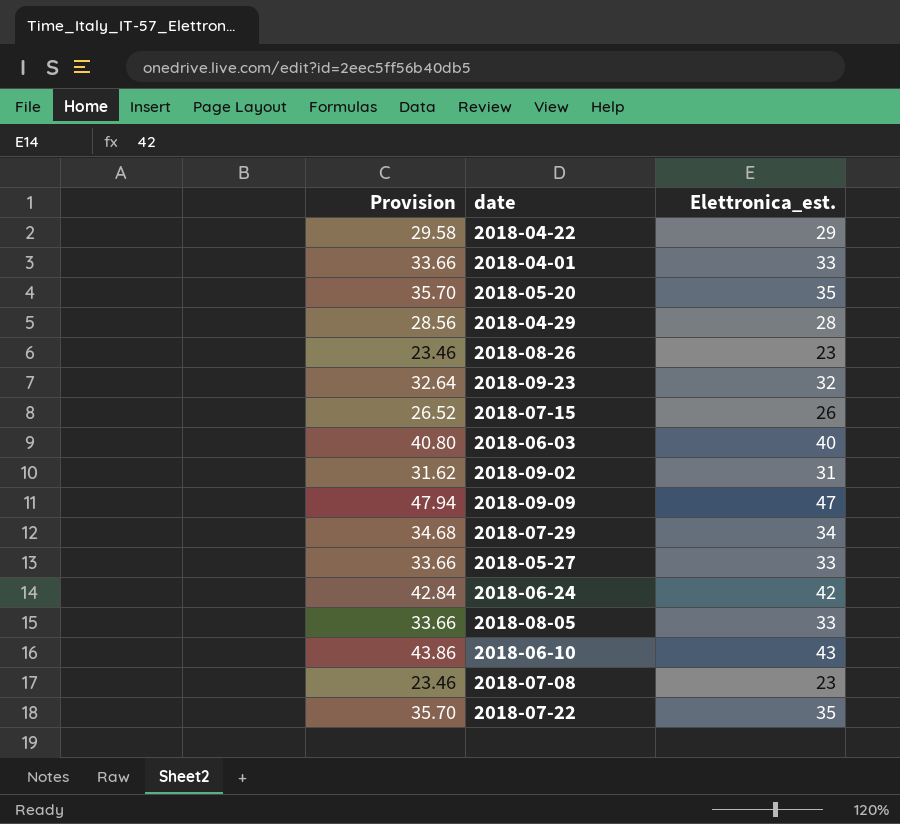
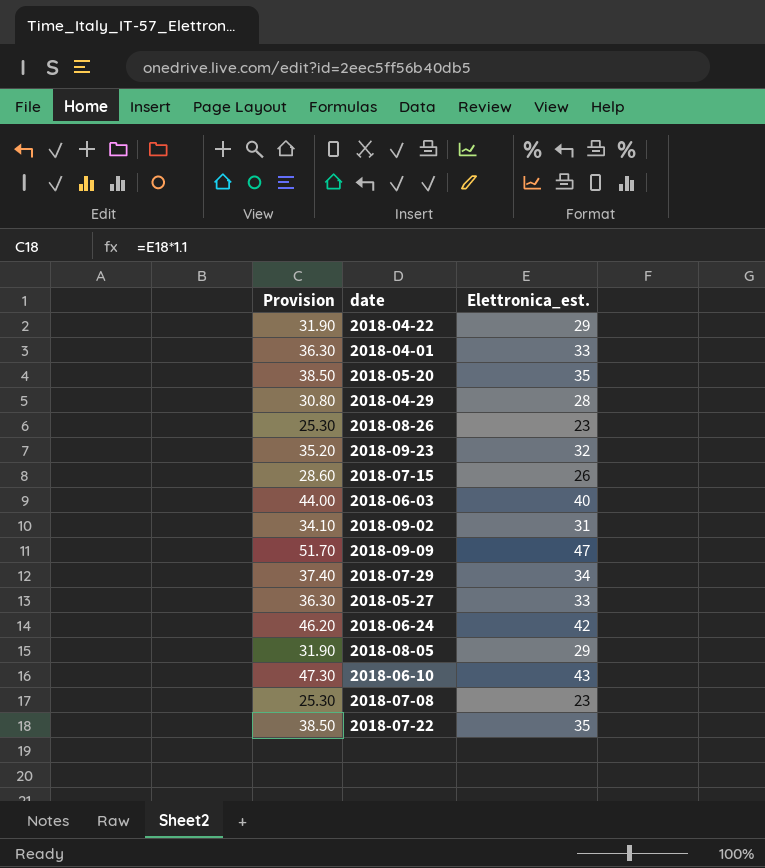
column Provision | formula: [Elettronica_est.] * 1.02 -> [Elettronica_est.] * 1.1
2018-08-05 | Elettronica_est.: 33 -> 29

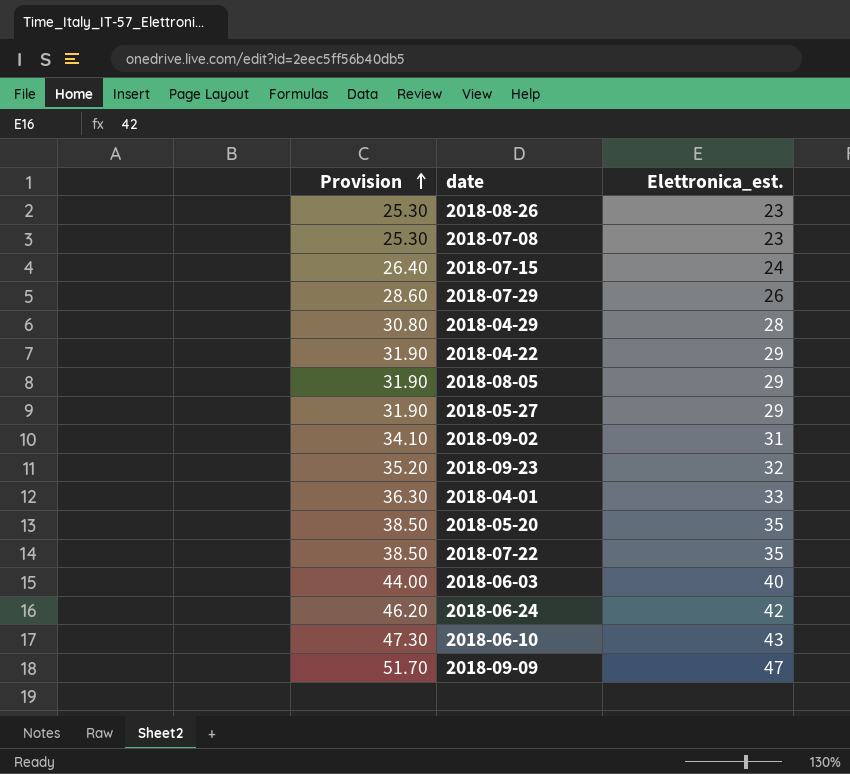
row order: none -> Provision ascending
2018-07-15 | Provision: 28.60 -> 26.40
2018-07-15 | Elettronica_est.: 26 -> 24
2018-07-29 | Provision: 37.40 -> 28.60
2018-07-29 | Elettronica_est.: 34 -> 26
2018-05-27 | Provision: 36.30 -> 31.90
2018-05-27 | Elettronica_est.: 33 -> 29

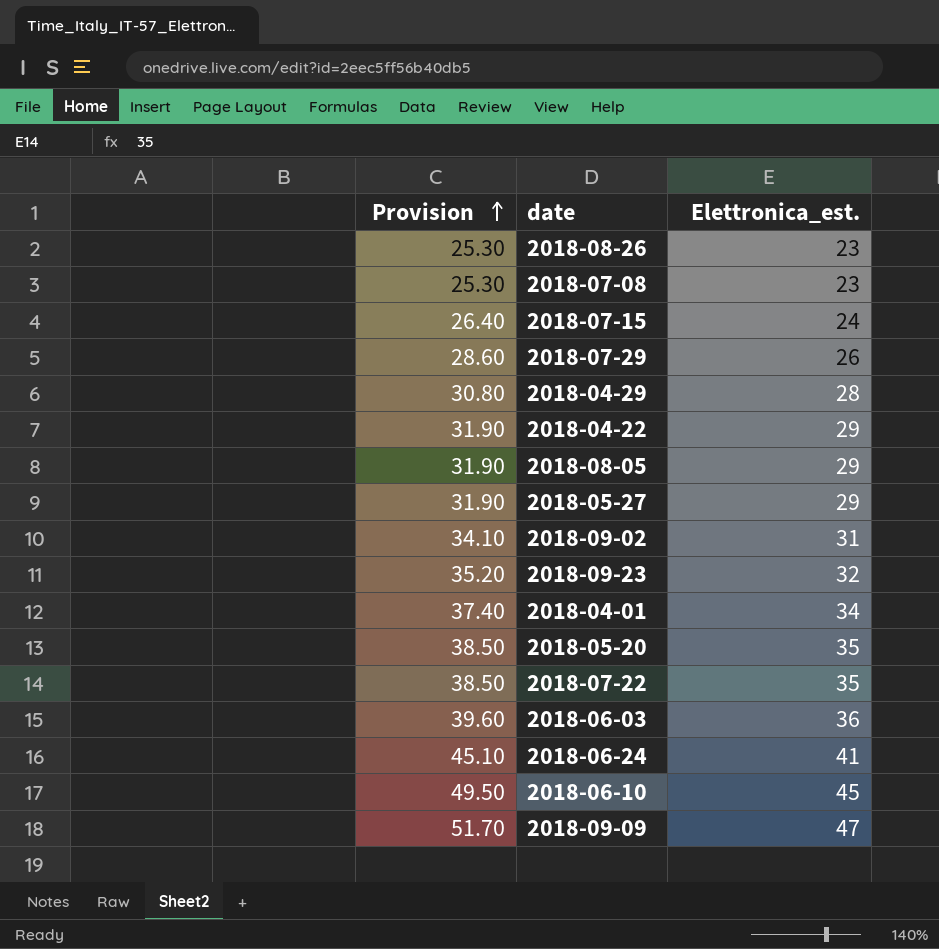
2018-04-01 | Provision: 36.30 -> 37.40
2018-04-01 | Elettronica_est.: 33 -> 34
2018-06-03 | Provision: 44.00 -> 39.60
2018-06-03 | Elettronica_est.: 40 -> 36
2018-06-24 | Provision: 46.20 -> 45.10
2018-06-24 | Elettronica_est.: 42 -> 41
2018-06-10 | Provision: 47.30 -> 49.50
2018-06-10 | Elettronica_est.: 43 -> 45

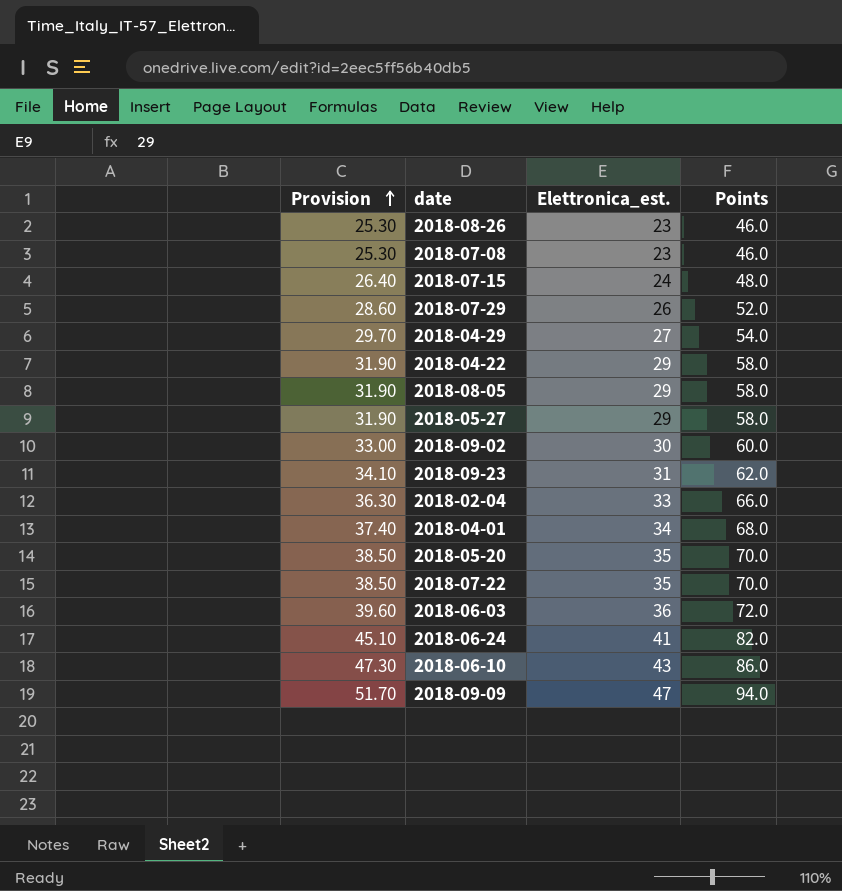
column Points | formula: none -> [Elettronica_est.] * 2
2018-04-29 | Provision: 30.80 -> 29.70
2018-04-29 | Elettronica_est.: 28 -> 27
2018-09-02 | Provision: 34.10 -> 33.00
2018-09-02 | Elettronica_est.: 31 -> 30
2018-09-23 | Provision: 35.20 -> 34.10
2018-09-23 | Elettronica_est.: 32 -> 31
row 2018-02-04: none -> 36.30 | 33 | 66.0
2018-06-10 | Provision: 49.50 -> 47.30
2018-06-10 | Elettronica_est.: 45 -> 43

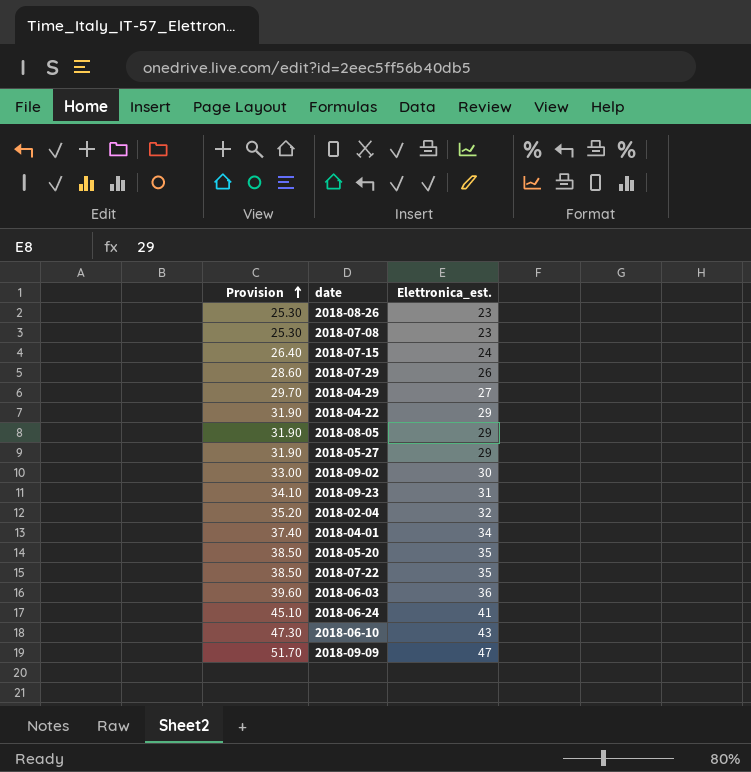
column Points | formula: [Elettronica_est.] * 2 -> none
2018-02-04 | Provision: 36.30 -> 35.20
2018-02-04 | Elettronica_est.: 33 -> 32

